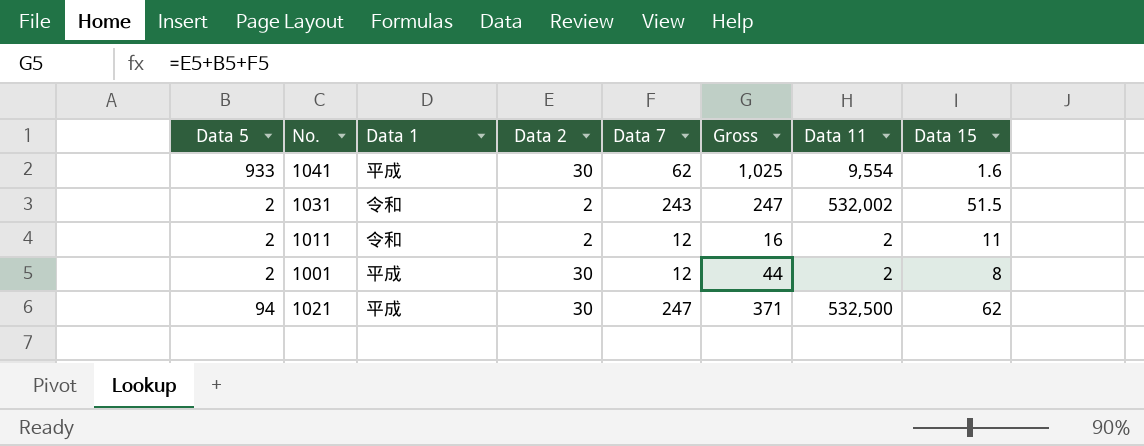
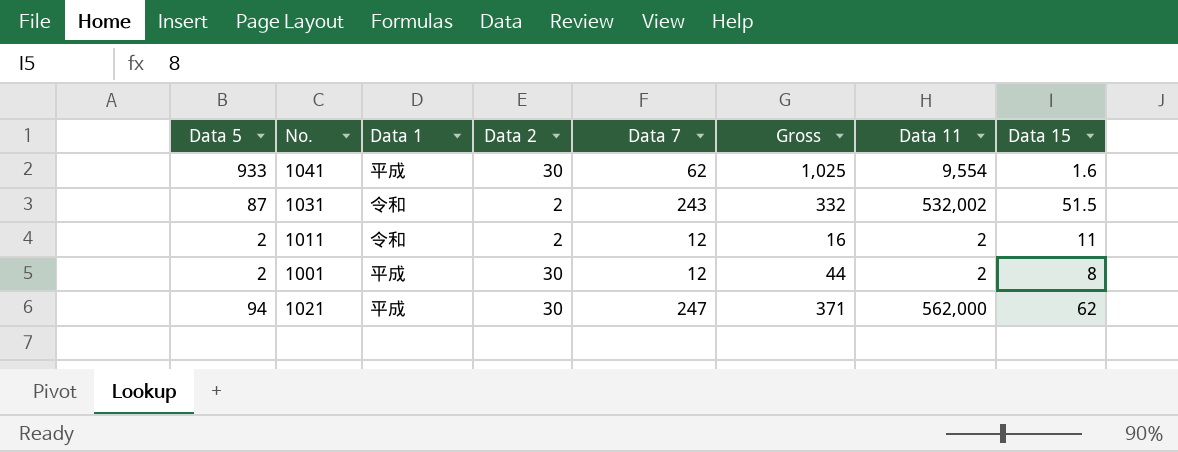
1031 | Data 5: 2 -> 87
1031 | Gross: 247 -> 332
1021 | Data 11: 532,500 -> 562,000

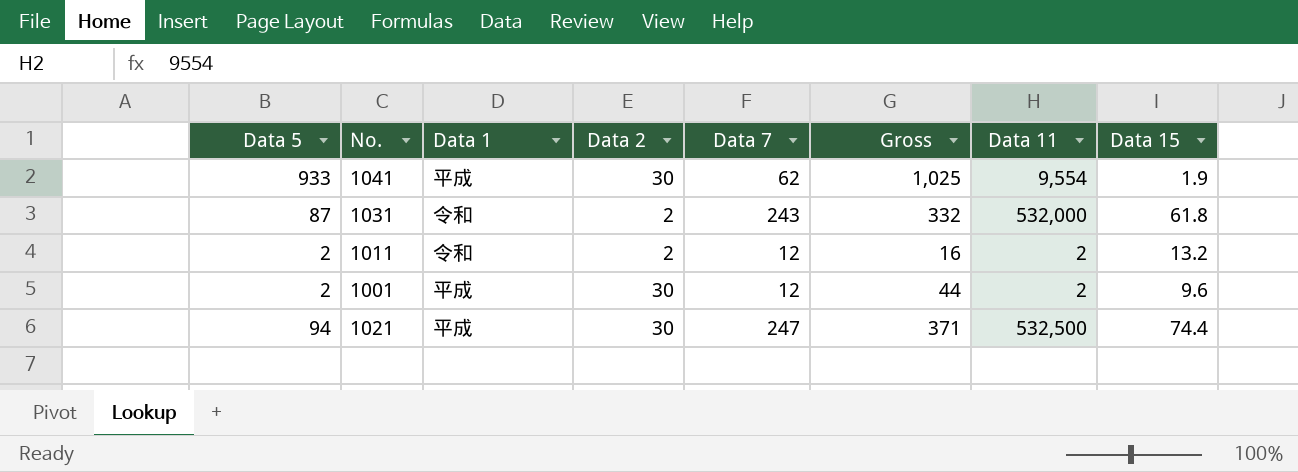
1041 | Data 15: 1.6 -> 1.9
1031 | Data 11: 532,002 -> 532,000
1031 | Data 15: 51.5 -> 61.8
1011 | Data 15: 11 -> 13.2
1001 | Data 15: 8 -> 9.6
1021 | Data 11: 562,000 -> 532,500
1021 | Data 15: 62 -> 74.4

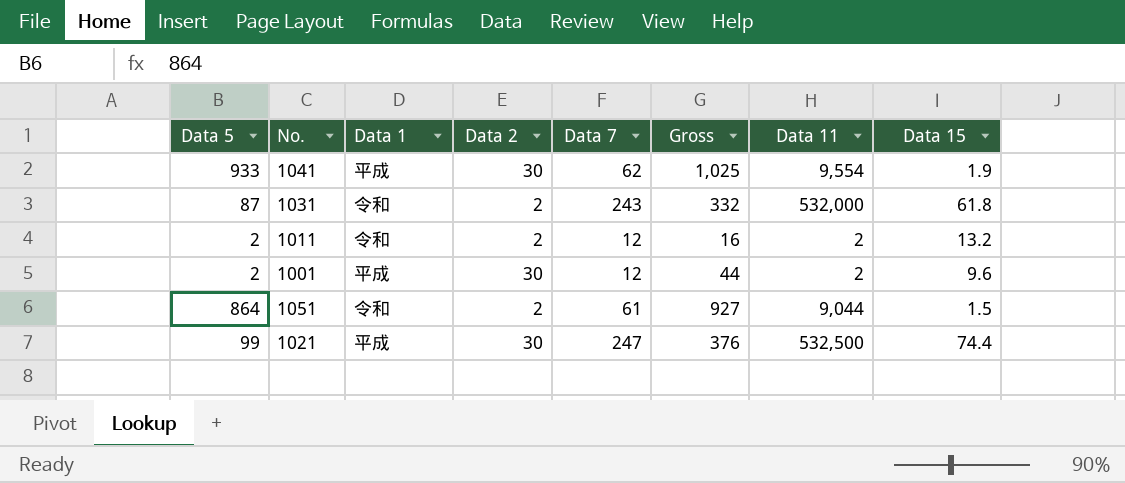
row 1051: none -> 864 | 令和 | 2 | 61 | 927 | 9,044 | 1.5
1021 | Data 5: 94 -> 99
1021 | Gross: 371 -> 376

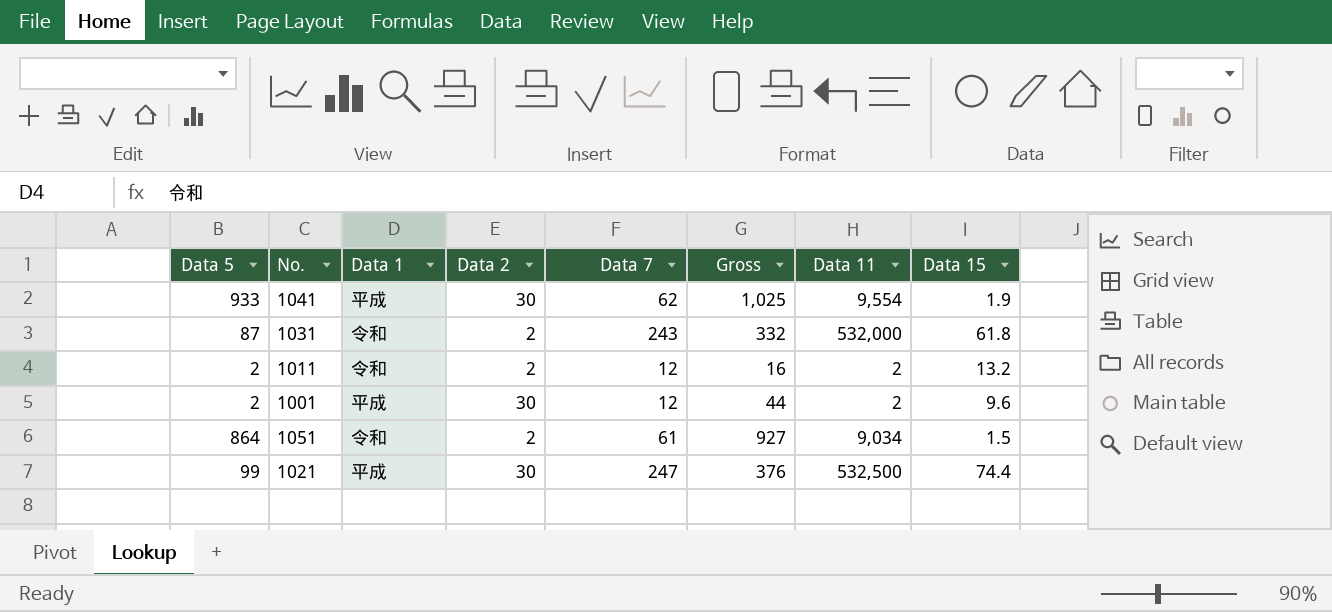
1051 | Data 11: 9,044 -> 9,034

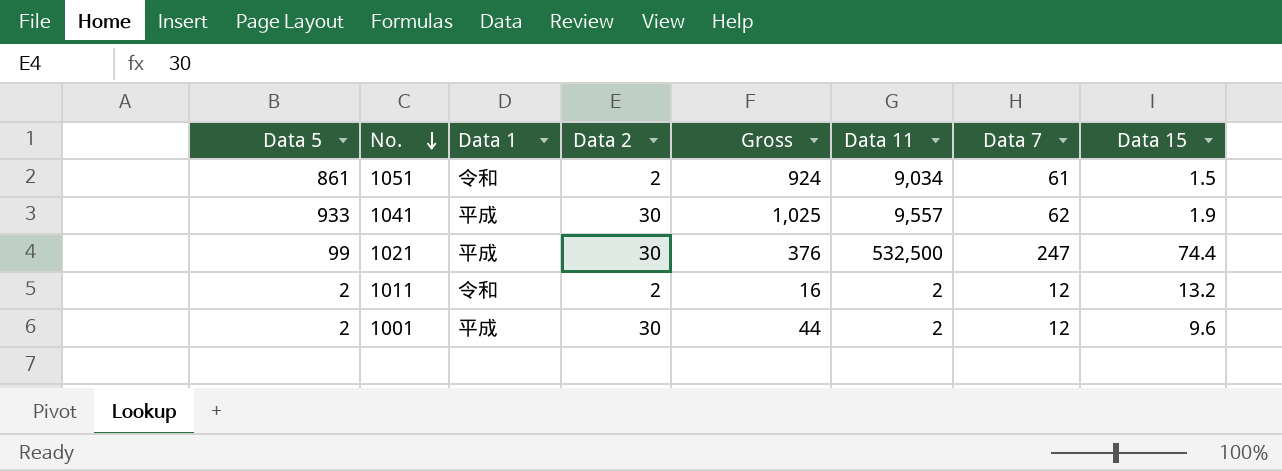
row order: none -> No. descending
column Data 7 | position: 5 -> 7
row 1031: 87 | 令和 | 2 | 243 | 332 | 532,000 | 61.8 -> none
1051 | Data 5: 864 -> 861
1051 | Gross: 927 -> 924
1041 | Data 11: 9,554 -> 9,557

